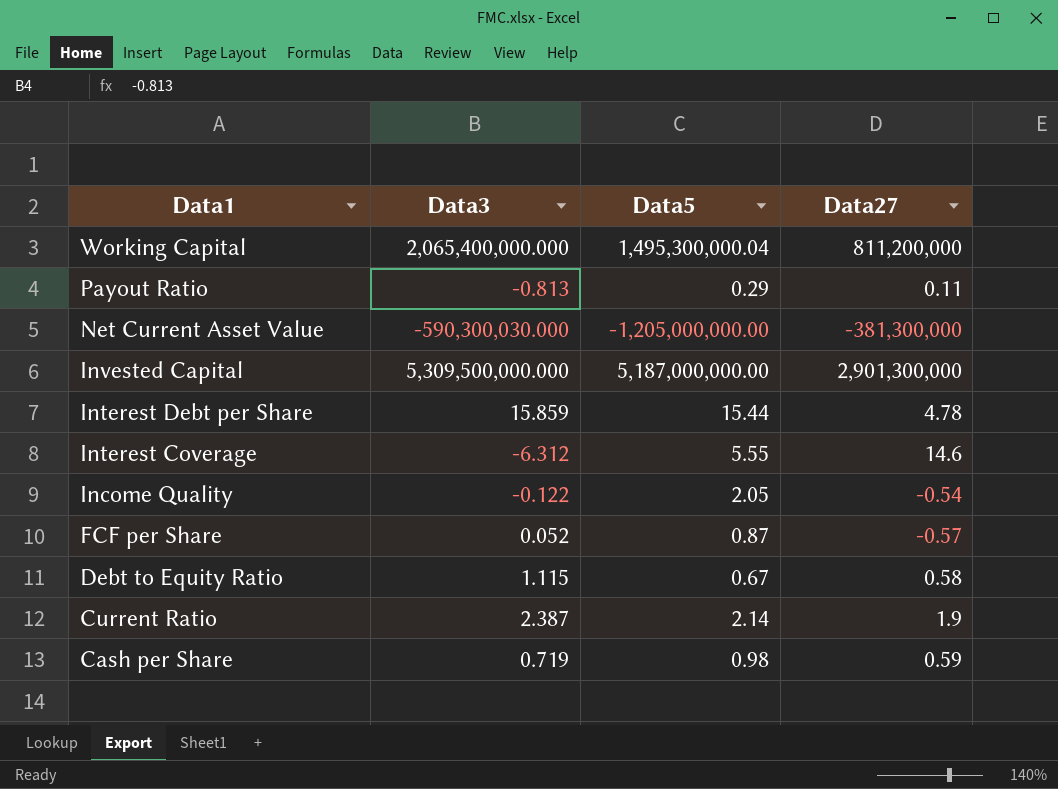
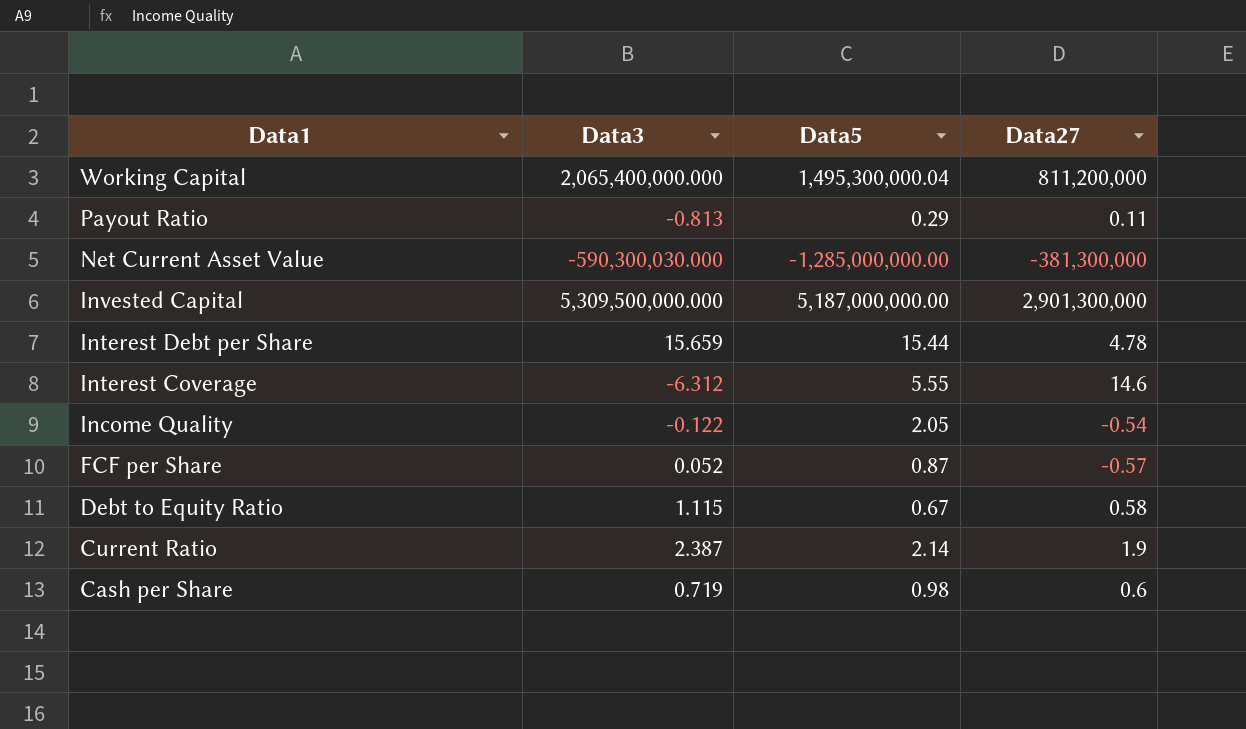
Net Current Asset Value | Data5: -1,205,000,000.00 -> -1,285,000,000.00
Interest Debt per Share | Data3: 15.859 -> 15.659
Cash per Share | Data27: 0.59 -> 0.6

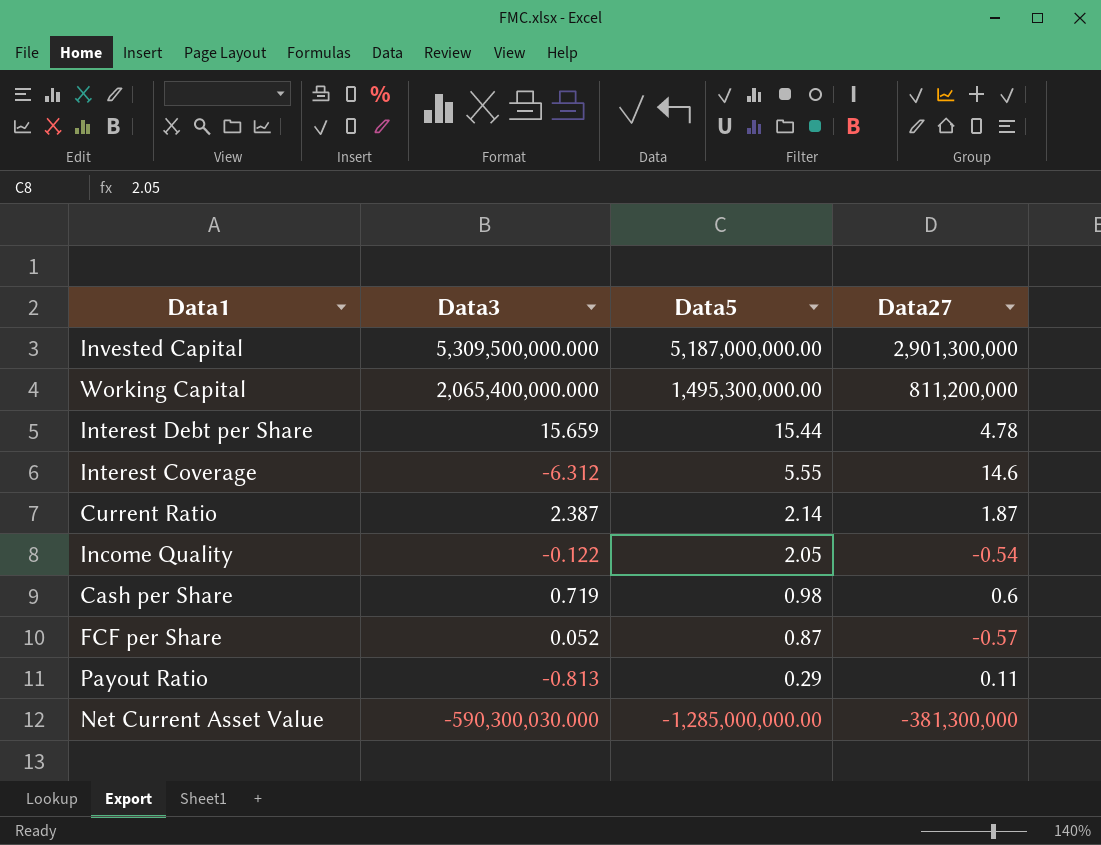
row order: Data1 descending -> Data5 descending
row Debt to Equity Ratio: 1.115 | 0.67 | 0.58 -> none
Working Capital | Data5: 1,495,300,000.04 -> 1,495,300,000.00
Current Ratio | Data27: 1.9 -> 1.87

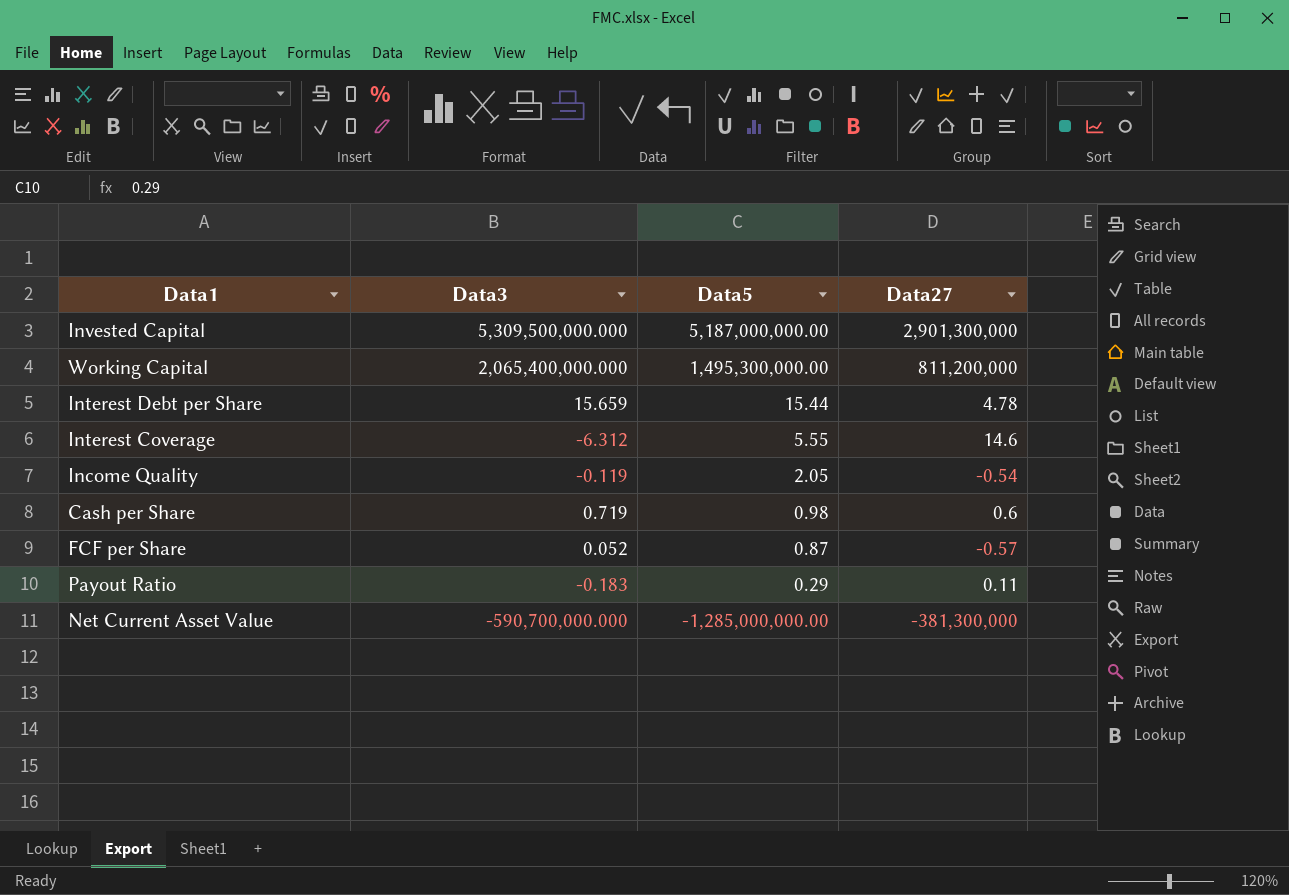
row Current Ratio: 2.387 | 2.14 | 1.87 -> none
Income Quality | Data3: -0.122 -> -0.119
Payout Ratio | Data3: -0.813 -> -0.183
Net Current Asset Value | Data3: -590,300,030.000 -> -590,700,000.000

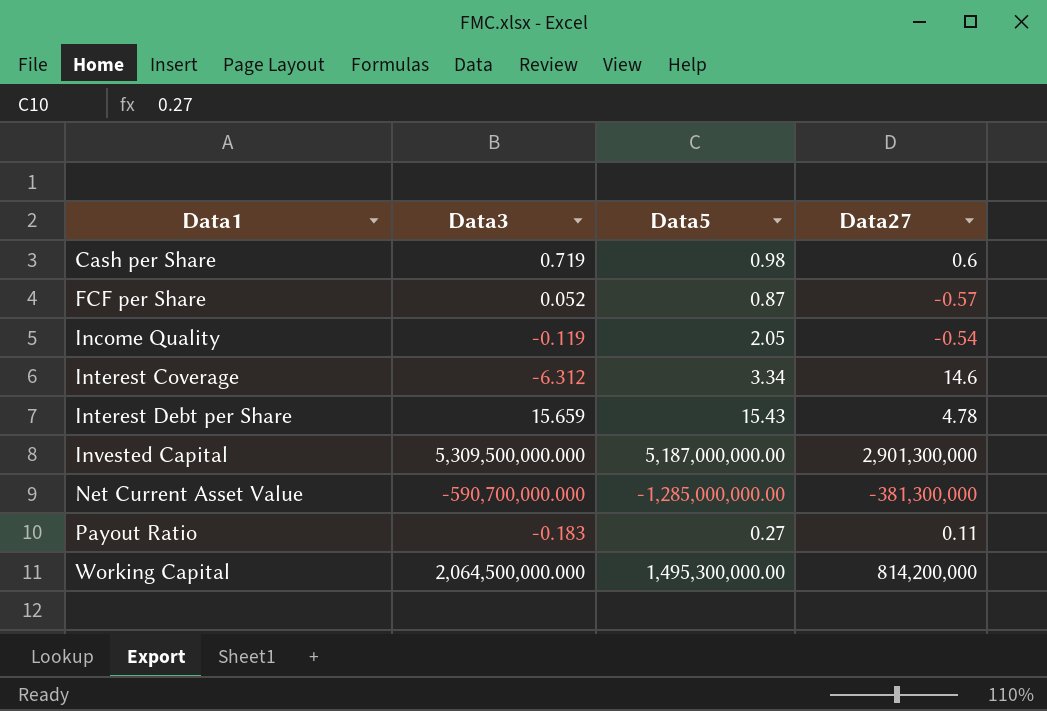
row order: Data5 descending -> Data1 ascending
Interest Coverage | Data5: 5.55 -> 3.34
Interest Debt per Share | Data5: 15.44 -> 15.43
Payout Ratio | Data5: 0.29 -> 0.27
Working Capital | Data3: 2,065,400,000.000 -> 2,064,500,000.000
Working Capital | Data27: 811,200,000 -> 814,200,000

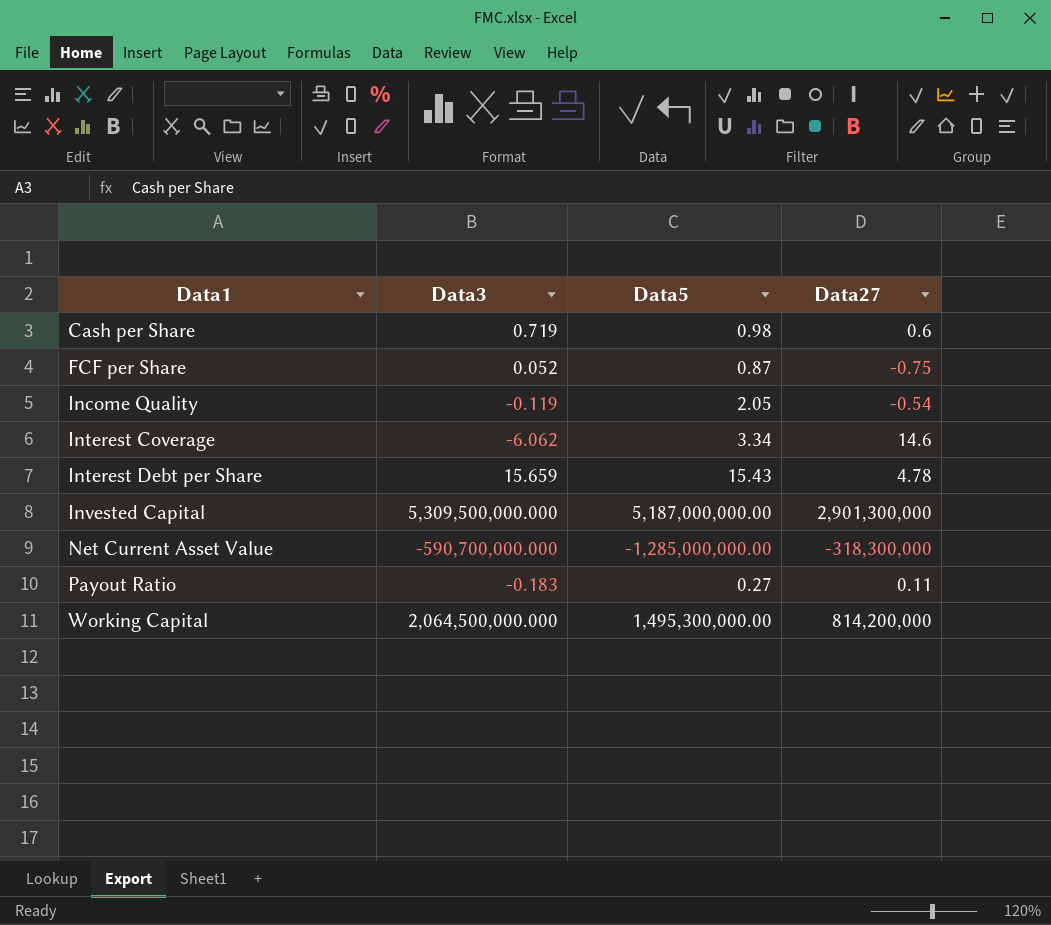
FCF per Share | Data27: -0.57 -> -0.75
Interest Coverage | Data3: -6.312 -> -6.062
Net Current Asset Value | Data27: -381,300,000 -> -318,300,000

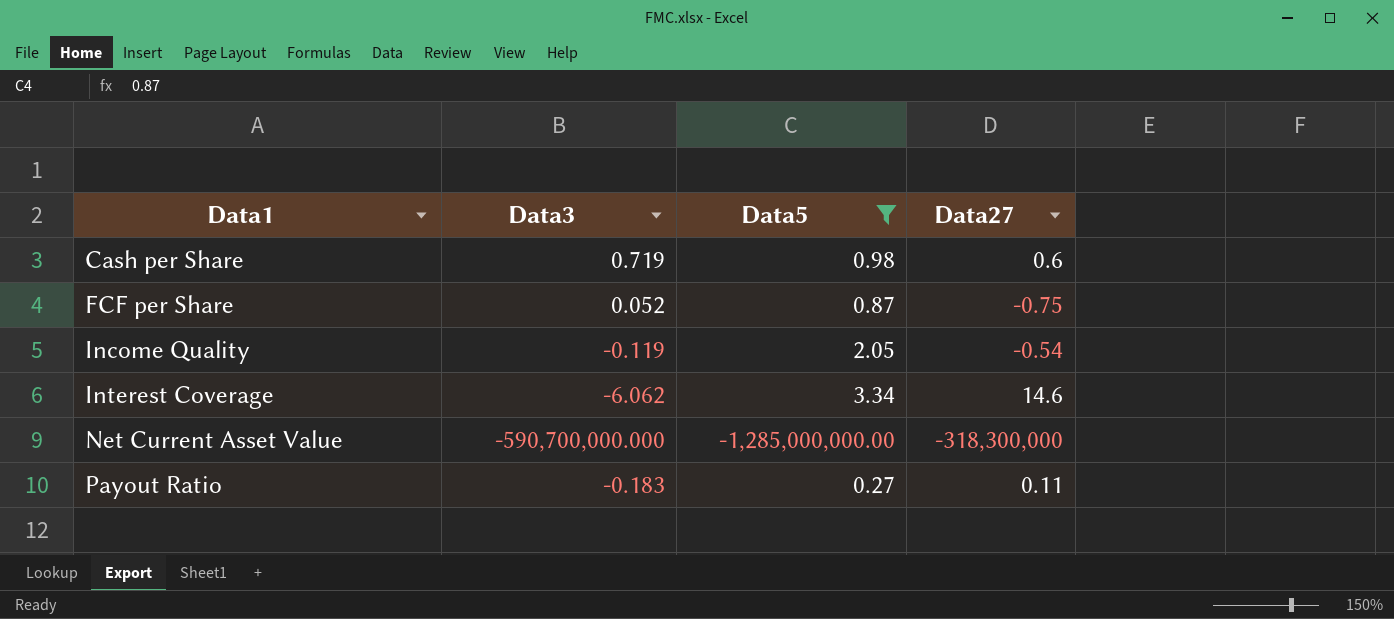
filter: none -> Data5 <= 3.34

